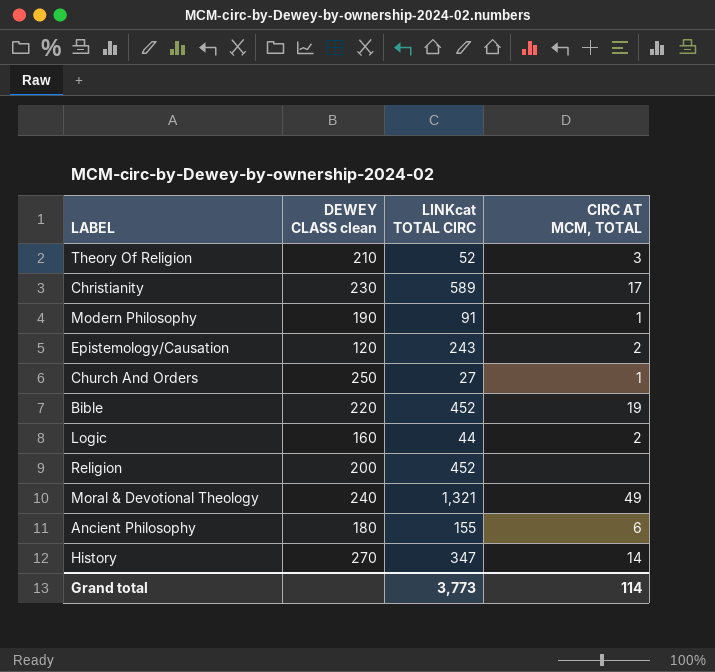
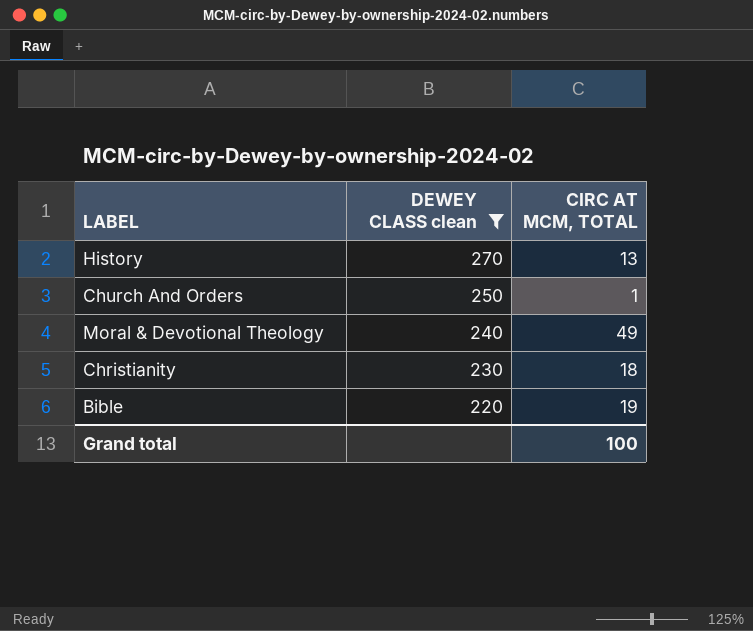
filter: none -> DEWEY CLASS clean >= 220
row order: none -> DEWEY CLASS clean descending
column LINKcat TOTAL CIRC | position: 3 -> none
History | CIRC AT MCM, TOTAL: 14 -> 13
Christianity | CIRC AT MCM, TOTAL: 17 -> 18
Grand total | CIRC AT MCM, TOTAL: 114 -> 100

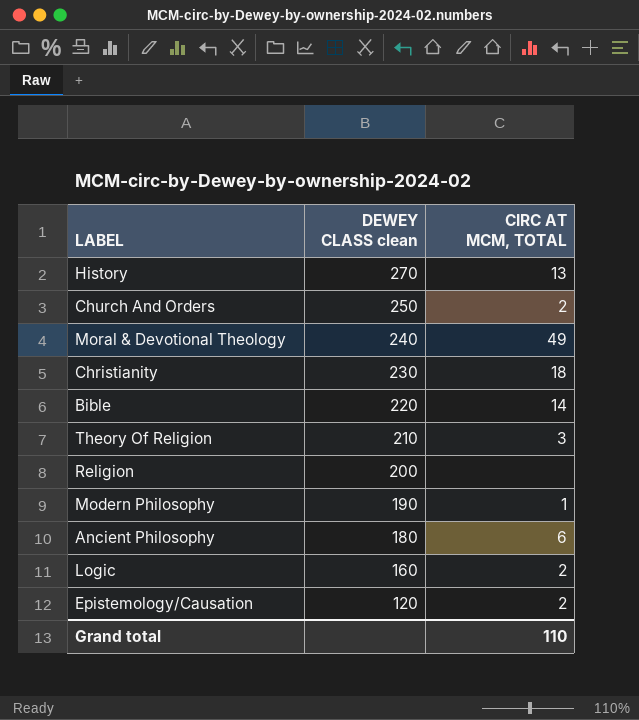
filter: DEWEY CLASS clean >= 220 -> none
Church And Orders | CIRC AT MCM, TOTAL: 1 -> 2
Bible | CIRC AT MCM, TOTAL: 19 -> 14
Grand total | CIRC AT MCM, TOTAL: 100 -> 110

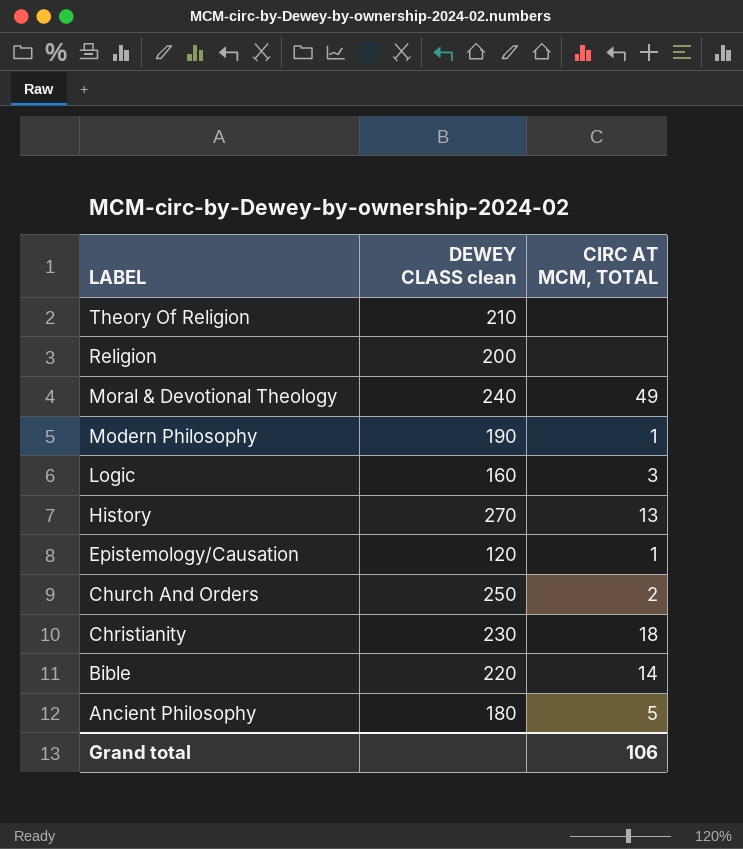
row order: DEWEY CLASS clean descending -> LABEL descending
Theory Of Religion | CIRC AT MCM, TOTAL: 3 -> none
Logic | CIRC AT MCM, TOTAL: 2 -> 3
Epistemology/Causation | CIRC AT MCM, TOTAL: 2 -> 1
Ancient Philosophy | CIRC AT MCM, TOTAL: 6 -> 5
Grand total | CIRC AT MCM, TOTAL: 110 -> 106

